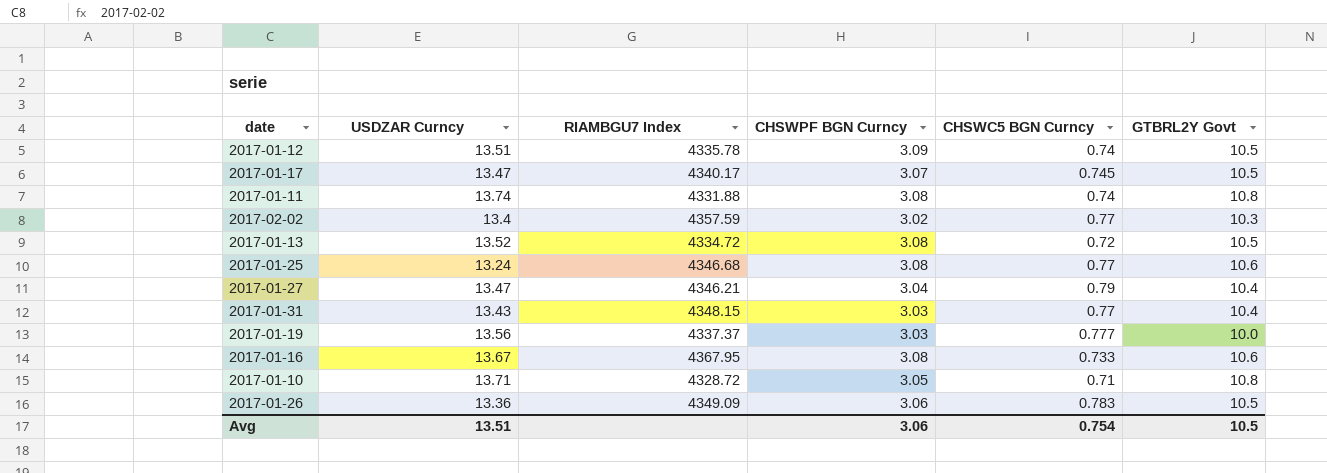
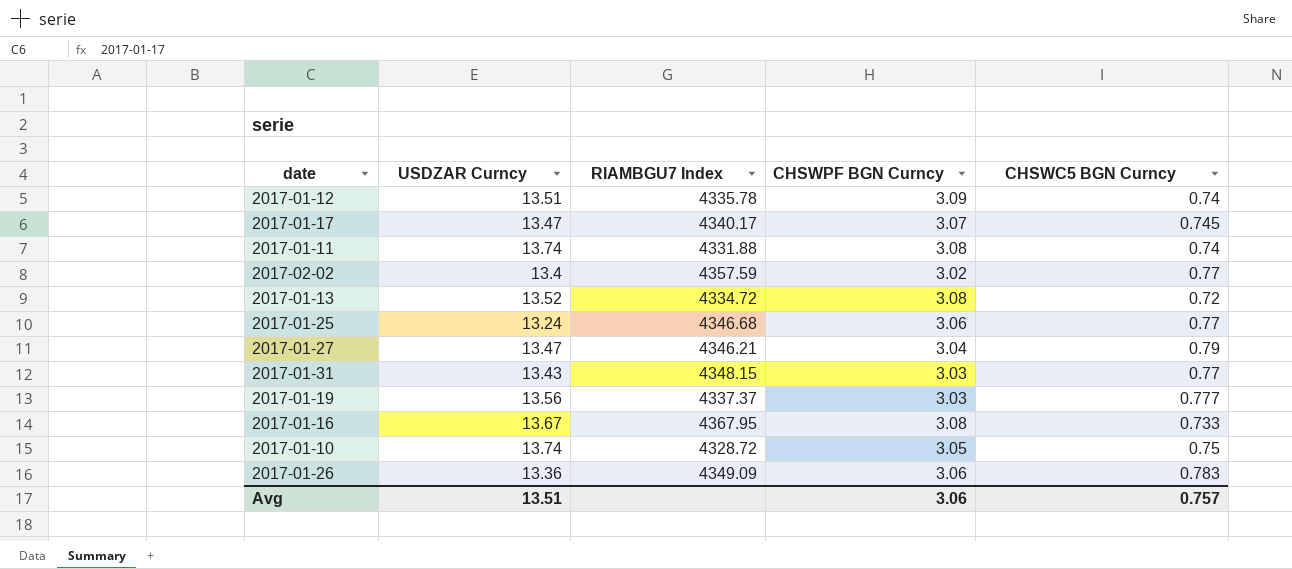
column GTBRL2Y Govt | position: 6 -> none
2017-01-25 | CHSWPF BGN Curncy: 3.08 -> 3.06
2017-01-10 | USDZAR Curncy: 13.71 -> 13.74
2017-01-10 | CHSWC5 BGN Curncy: 0.71 -> 0.75
Avg | CHSWC5 BGN Curncy: 0.754 -> 0.757

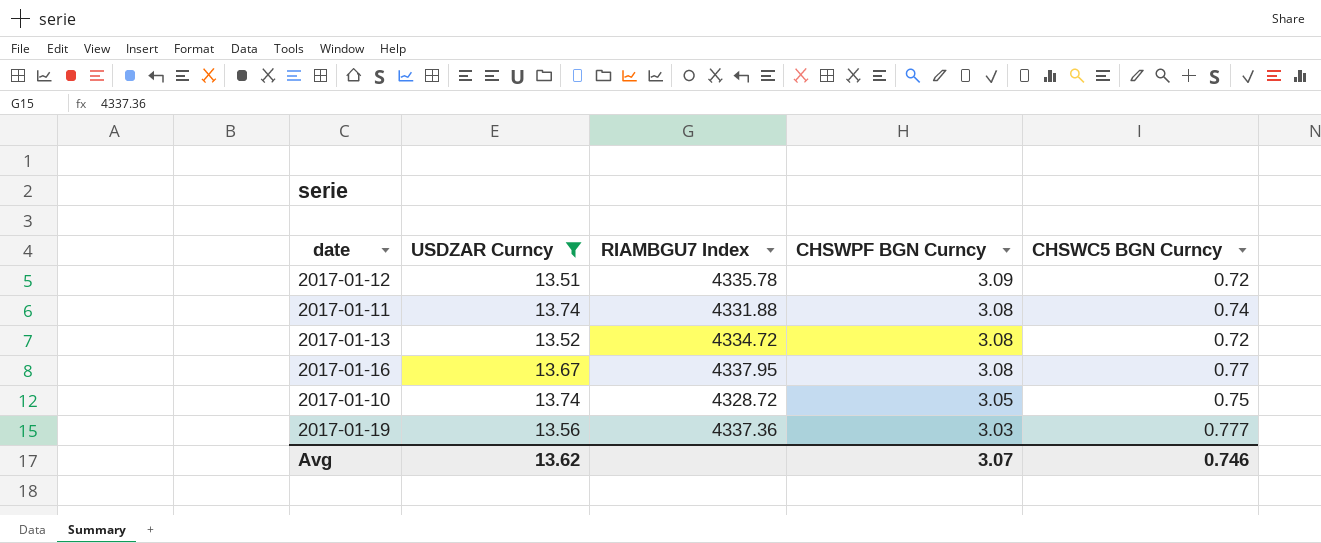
filter: none -> USDZAR Curncy >= 13.51
row order: none -> CHSWPF BGN Curncy descending
2017-01-12 | CHSWC5 BGN Curncy: 0.74 -> 0.72
2017-01-16 | RIAMBGU7 Index: 4367.95 -> 4337.95
2017-01-16 | CHSWC5 BGN Curncy: 0.733 -> 0.77
2017-01-19 | RIAMBGU7 Index: 4337.37 -> 4337.36
Avg | USDZAR Curncy: 13.51 -> 13.62
Avg | CHSWPF BGN Curncy: 3.06 -> 3.07
Avg | CHSWC5 BGN Curncy: 0.757 -> 0.746

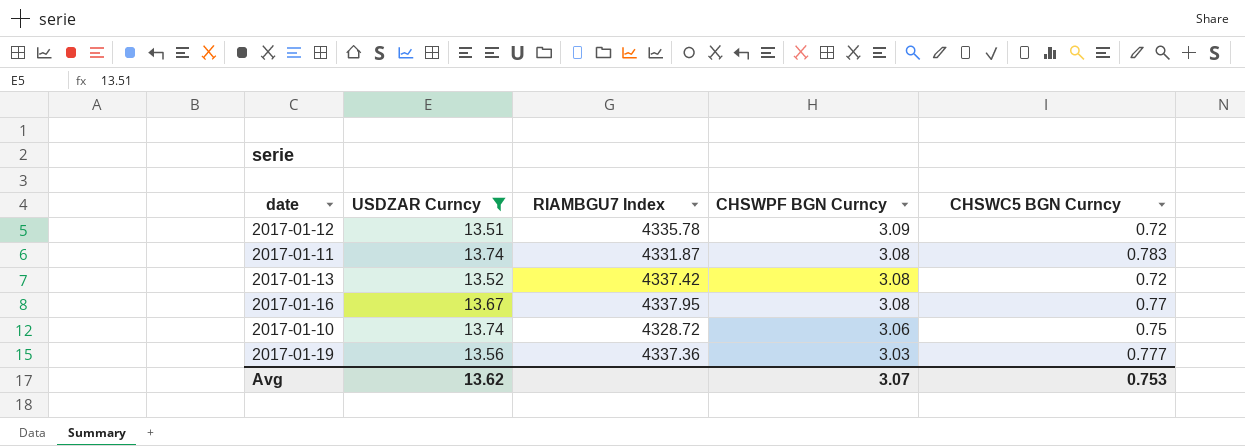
2017-01-11 | RIAMBGU7 Index: 4331.88 -> 4331.87
2017-01-11 | CHSWC5 BGN Curncy: 0.74 -> 0.783
2017-01-13 | RIAMBGU7 Index: 4334.72 -> 4337.42
2017-01-10 | CHSWPF BGN Curncy: 3.05 -> 3.06
Avg | CHSWC5 BGN Curncy: 0.746 -> 0.753

